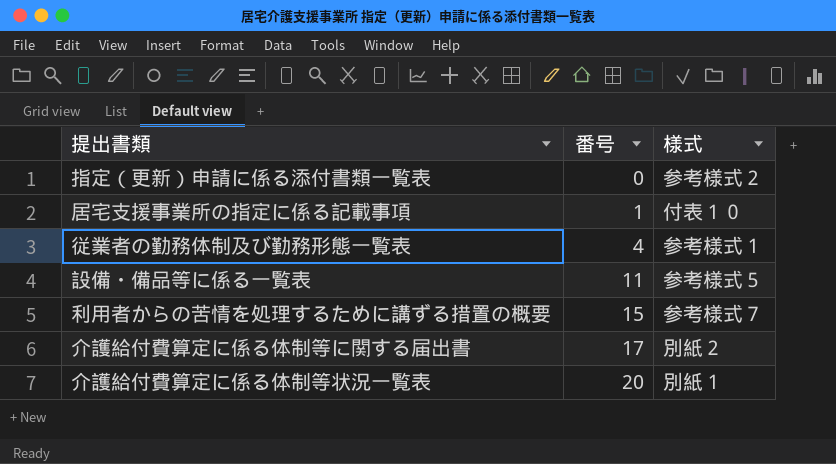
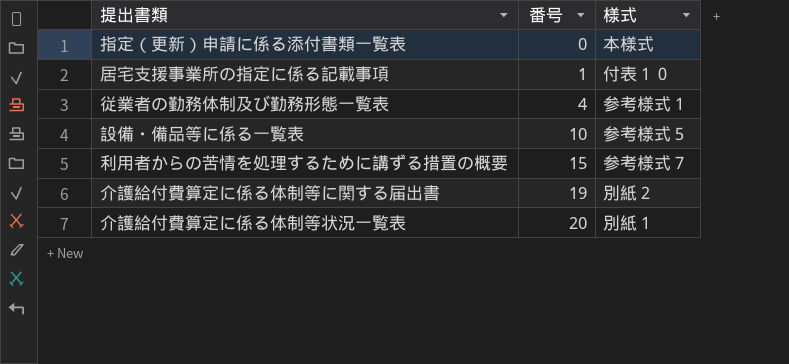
指定（更新）申請に係る添付書類一覧表 | 様式: 参考様式２ -> 本様式
設備・備品等に係る一覧表 | 番号: 11 -> 10
介護給付費算定に係る体制等に関する届出書 | 番号: 17 -> 19

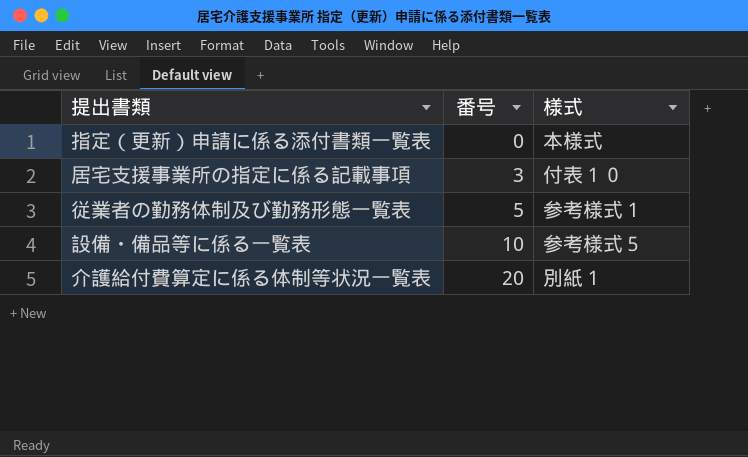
row 利用者からの苦情を処理するために講ずる措置の概要: 15 | 参考様式７ -> none
row 介護給付費算定に係る体制等に関する届出書: 19 | 別紙２ -> none
居宅支援事業所の指定に係る記載事項 | 番号: 1 -> 3
従業者の勤務体制及び勤務形態一覧表 | 番号: 4 -> 5

